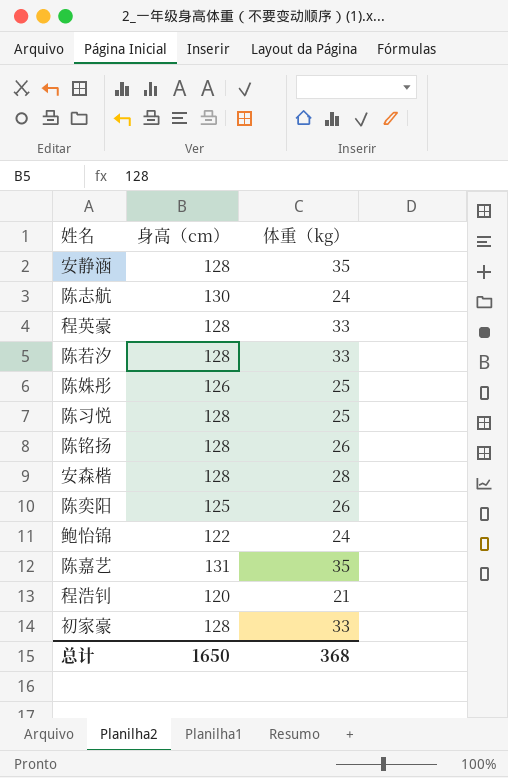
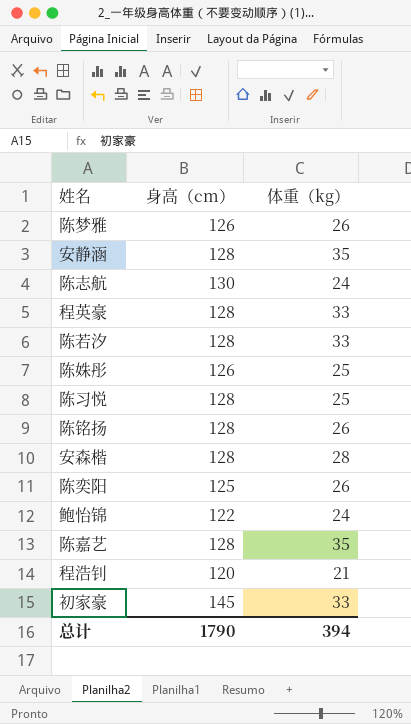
row 陈梦雅: none -> 126 | 26
陈嘉艺 | 身高（cm）: 131 -> 128
初家豪 | 身高（cm）: 128 -> 145
总计 | 身高（cm）: 1650 -> 1790
总计 | 体重（kg）: 368 -> 394

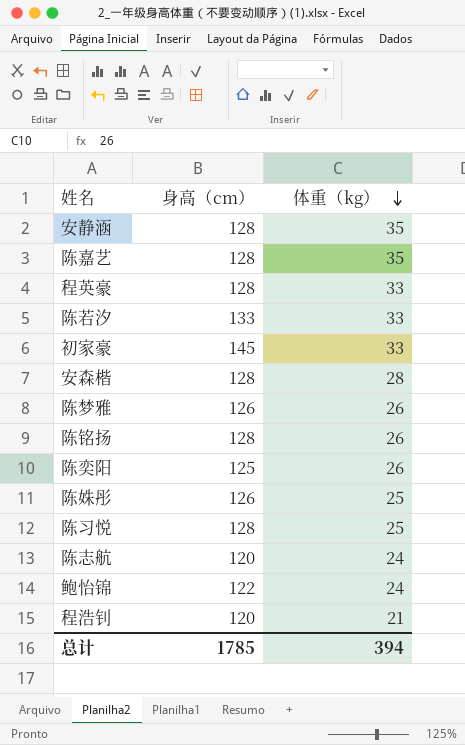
row order: none -> 体重（kg） descending
陈若汐 | 身高（cm）: 128 -> 133
陈志航 | 身高（cm）: 130 -> 120
总计 | 身高（cm）: 1790 -> 1785

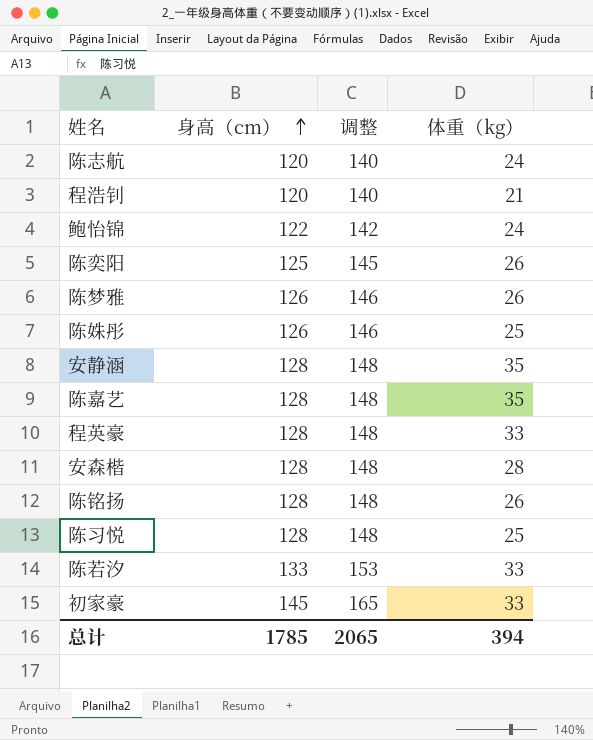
row order: 体重（kg） descending -> 身高（cm） ascending
column 调整 | formula: none -> [身高（cm）] + 20

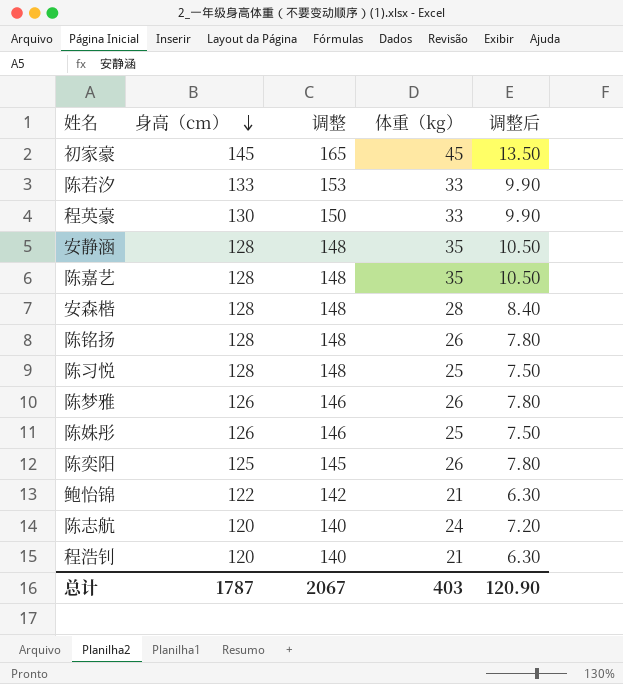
row order: 身高（cm） ascending -> 身高（cm） descending
column 调整后 | formula: none -> [体重（kg）] * 0.3
初家豪 | 体重（kg）: 33 -> 45
程英豪 | 身高（cm）: 128 -> 130
程英豪 | 调整: 148 -> 150
鲍怡锦 | 体重（kg）: 24 -> 21
总计 | 身高（cm）: 1785 -> 1787
总计 | 调整: 2065 -> 2067
总计 | 体重（kg）: 394 -> 403

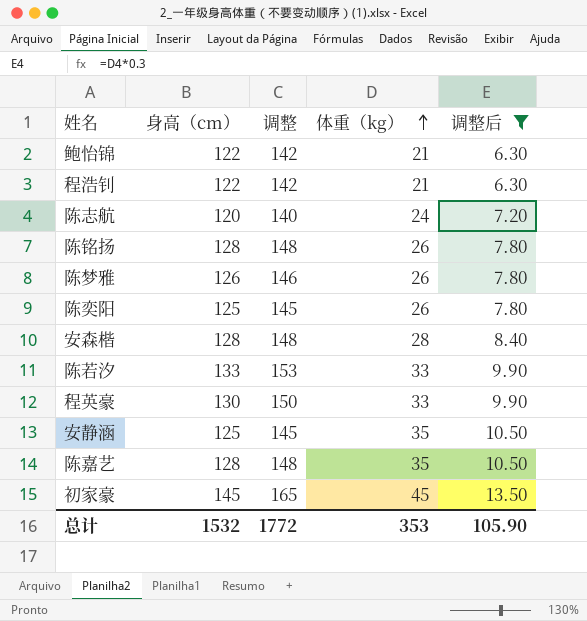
filter: none -> 调整后 != 7.50
row order: 身高（cm） descending -> 体重（kg） ascending
程浩钊 | 身高（cm）: 120 -> 122
程浩钊 | 调整: 140 -> 142
安静涵 | 身高（cm）: 128 -> 125
安静涵 | 调整: 148 -> 145
总计 | 身高（cm）: 1787 -> 1532
总计 | 调整: 2067 -> 1772
总计 | 体重（kg）: 403 -> 353
总计 | 调整后: 120.90 -> 105.90

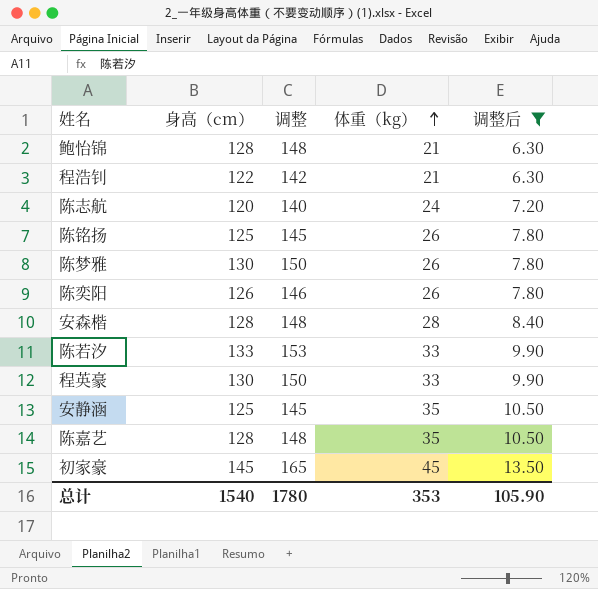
鲍怡锦 | 身高（cm）: 122 -> 128
鲍怡锦 | 调整: 142 -> 148
陈铭扬 | 身高（cm）: 128 -> 125
陈铭扬 | 调整: 148 -> 145
陈梦雅 | 身高（cm）: 126 -> 130
陈梦雅 | 调整: 146 -> 150
陈奕阳 | 身高（cm）: 125 -> 126
陈奕阳 | 调整: 145 -> 146
总计 | 身高（cm）: 1532 -> 1540
总计 | 调整: 1772 -> 1780

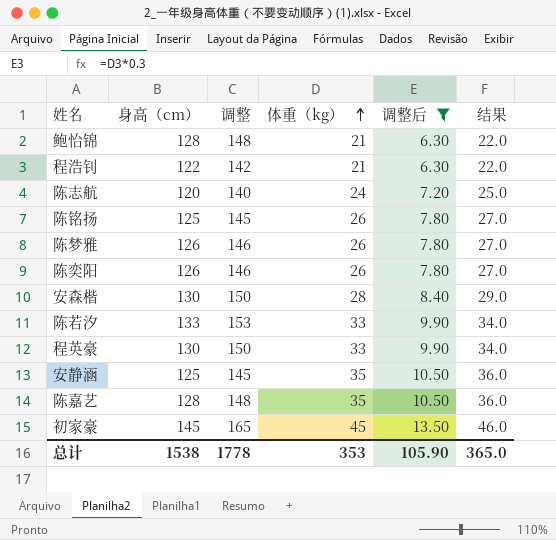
column 结果 | formula: none -> [体重（kg）] + 1
陈梦雅 | 身高（cm）: 130 -> 126
陈梦雅 | 调整: 150 -> 146
安森楷 | 身高（cm）: 128 -> 130
安森楷 | 调整: 148 -> 150
总计 | 身高（cm）: 1540 -> 1538
总计 | 调整: 1780 -> 1778

